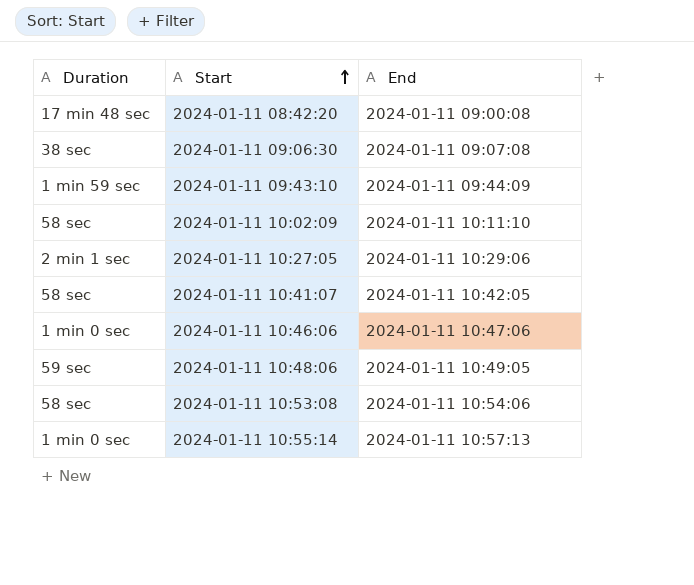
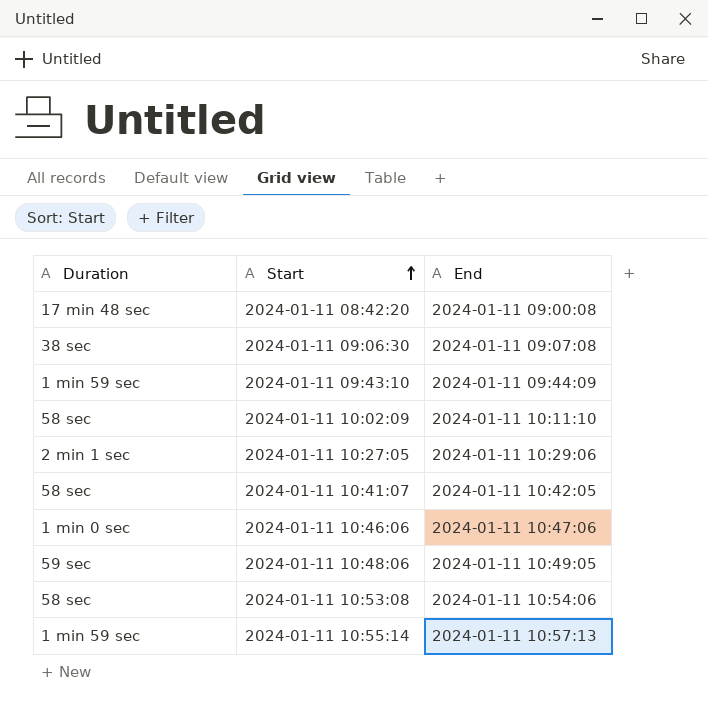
2024-01-11 10:55:14 | Duration: 1 min 0 sec -> 1 min 59 sec

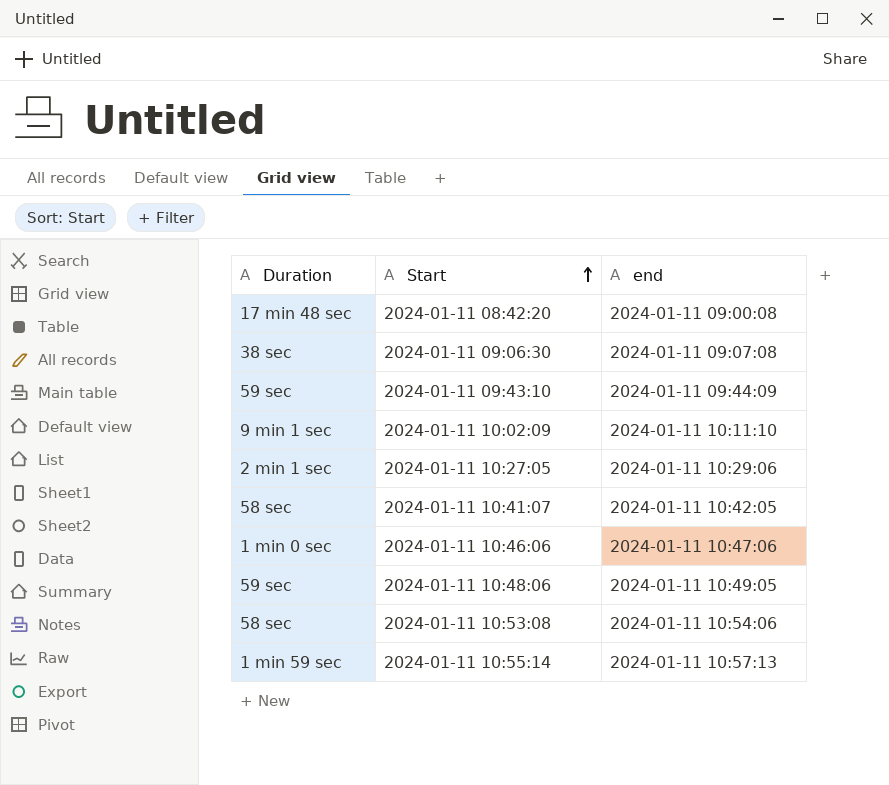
column name: End -> end
2024-01-11 09:43:10 | Duration: 1 min 59 sec -> 59 sec
2024-01-11 10:02:09 | Duration: 58 sec -> 9 min 1 sec

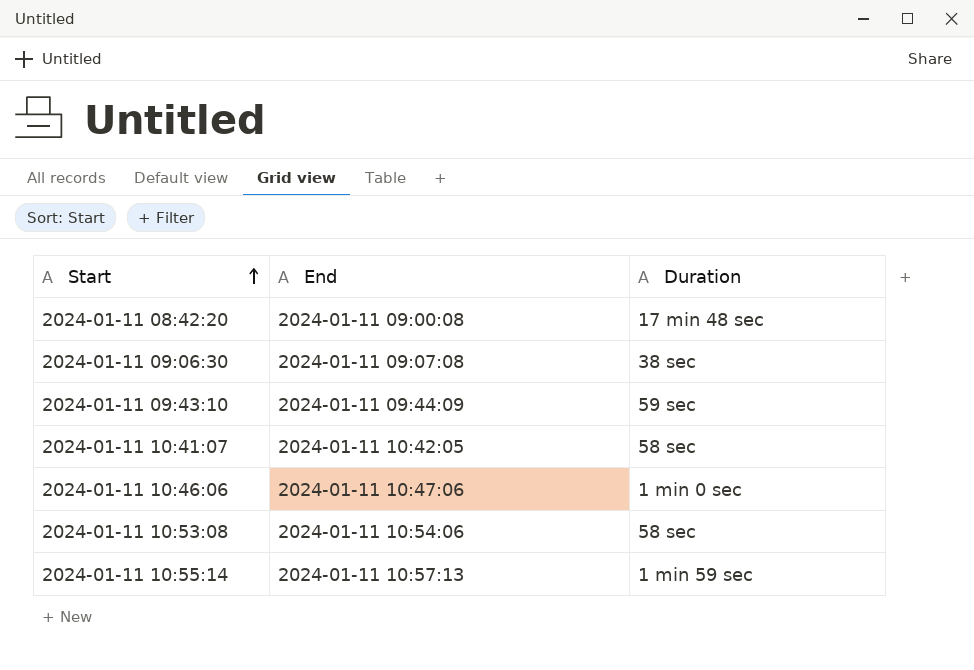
column name: end -> End
column Duration | position: 1 -> 3
row 2024-01-11 10:02:09: 9 min 1 sec | 2024-01-11 10:11:10 -> none
row 2024-01-11 10:27:05: 2 min 1 sec | 2024-01-11 10:29:06 -> none
row 2024-01-11 10:48:06: 59 sec | 2024-01-11 10:49:05 -> none

